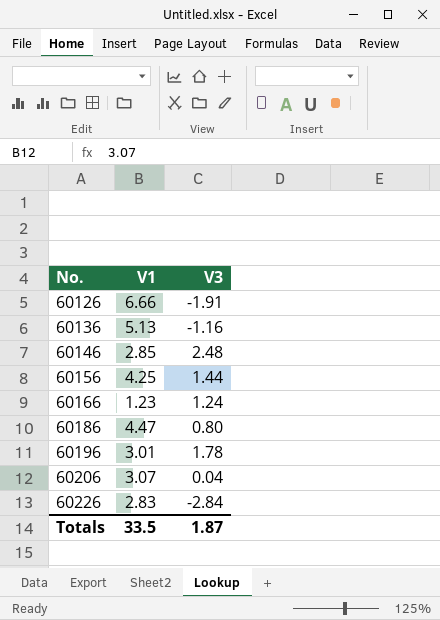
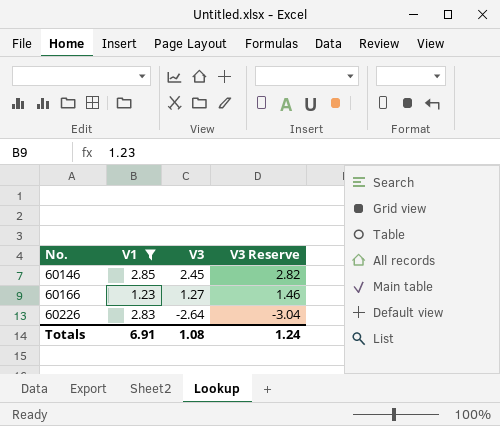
filter: none -> V1 <= 2.85
column V3 Reserve | formula: none -> [V3] * 1.15
60146 | V3: 2.48 -> 2.45
60166 | V3: 1.24 -> 1.27
60226 | V3: -2.84 -> -2.64
Totals | V1: 33.5 -> 6.91
Totals | V3: 1.87 -> 1.08

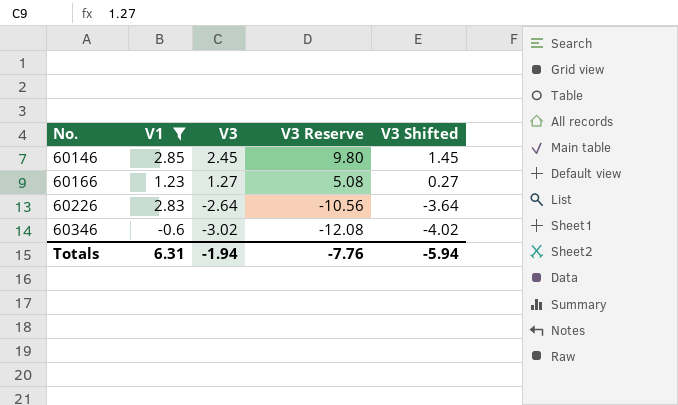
column V3 Reserve | formula: [V3] * 1.15 -> [V3] * 4
column V3 Shifted | formula: none -> [V3] - 1
row 60346: none -> -0.6 | -3.02 | -12.08 | -4.02
Totals | V1: 6.91 -> 6.31
Totals | V3: 1.08 -> -1.94
Totals | V3 Reserve: 1.24 -> -7.76

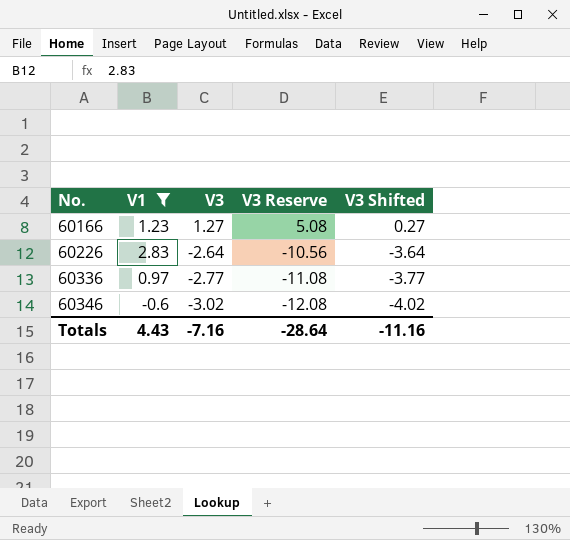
row 60146: 2.85 | 2.45 | 9.80 | 1.45 -> none
row 60336: none -> 0.97 | -2.77 | -11.08 | -3.77
Totals | V1: 6.31 -> 4.43
Totals | V3: -1.94 -> -7.16
Totals | V3 Reserve: -7.76 -> -28.64
Totals | V3 Shifted: -5.94 -> -11.16

